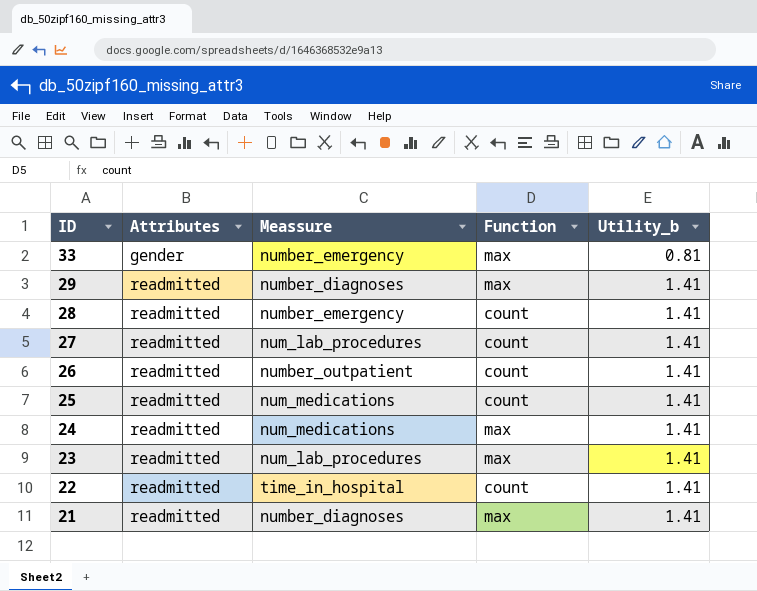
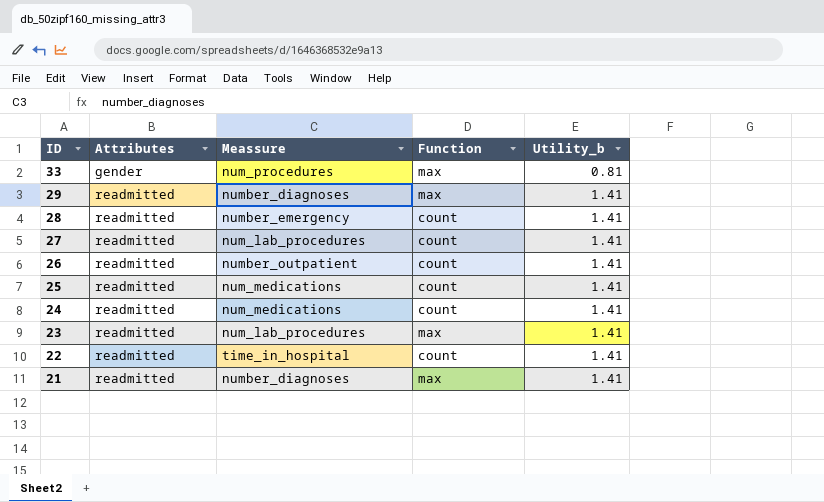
33 | Meassure: number_emergency -> num_procedures
24 | Function: max -> count

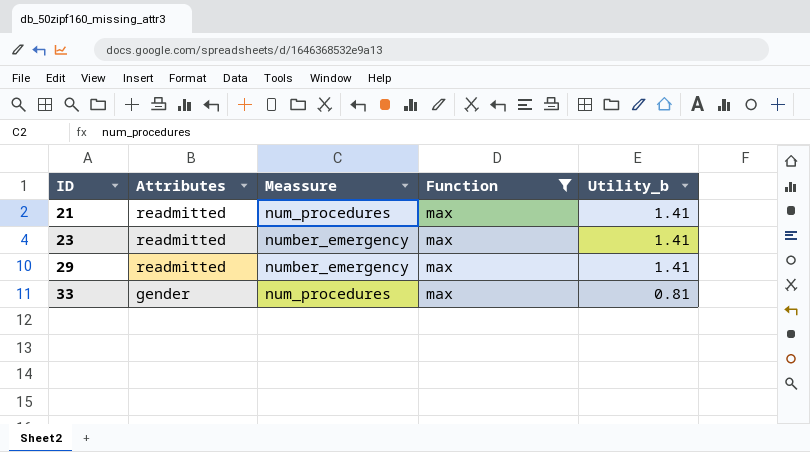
filter: none -> Function = max
row order: ID descending -> ID ascending
21 | Meassure: number_diagnoses -> num_procedures
23 | Meassure: num_lab_procedures -> number_emergency
29 | Meassure: number_diagnoses -> number_emergency

